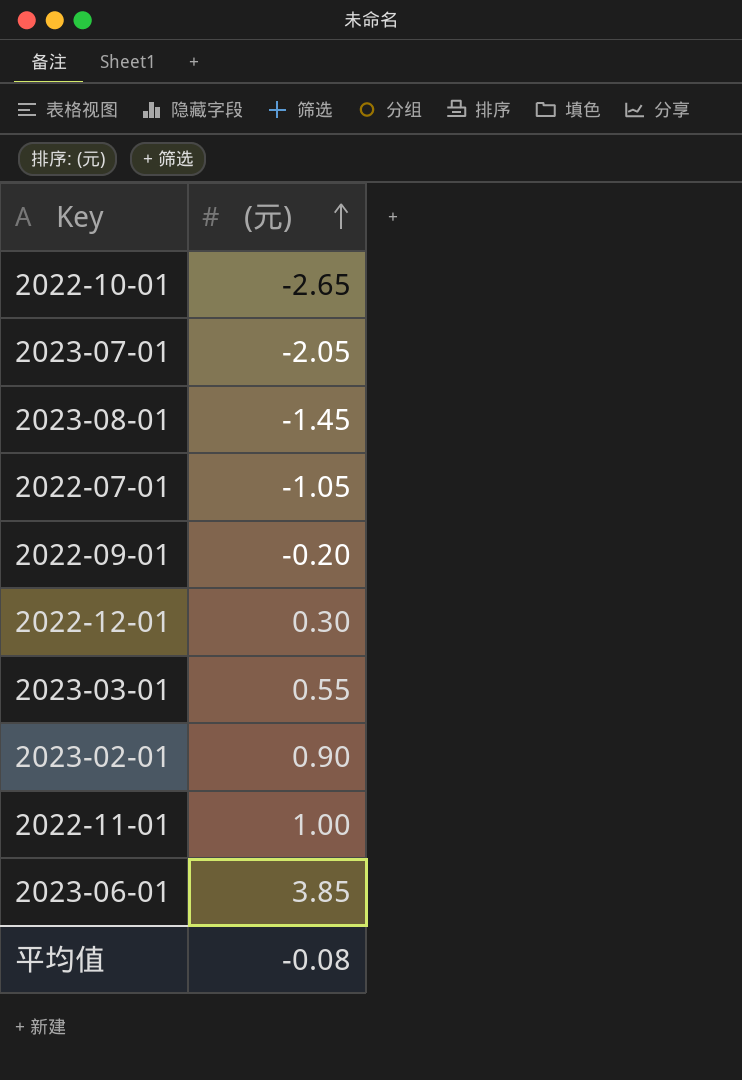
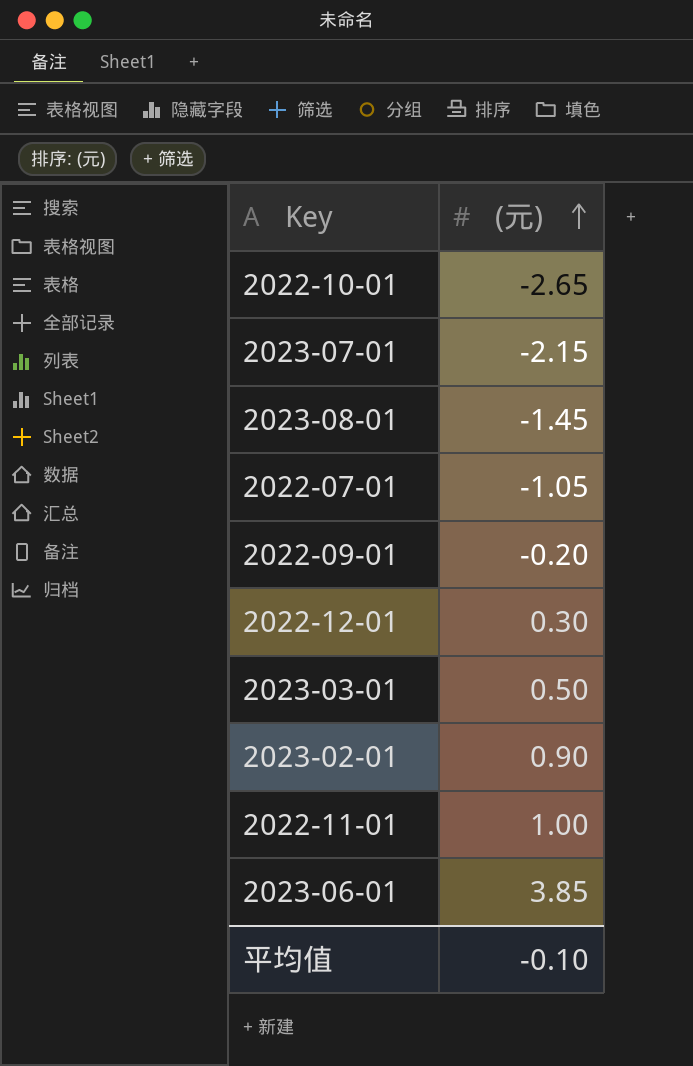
2023-07-01 | (元): -2.05 -> -2.15
2023-03-01 | (元): 0.55 -> 0.50
平均值 | (元): -0.08 -> -0.10

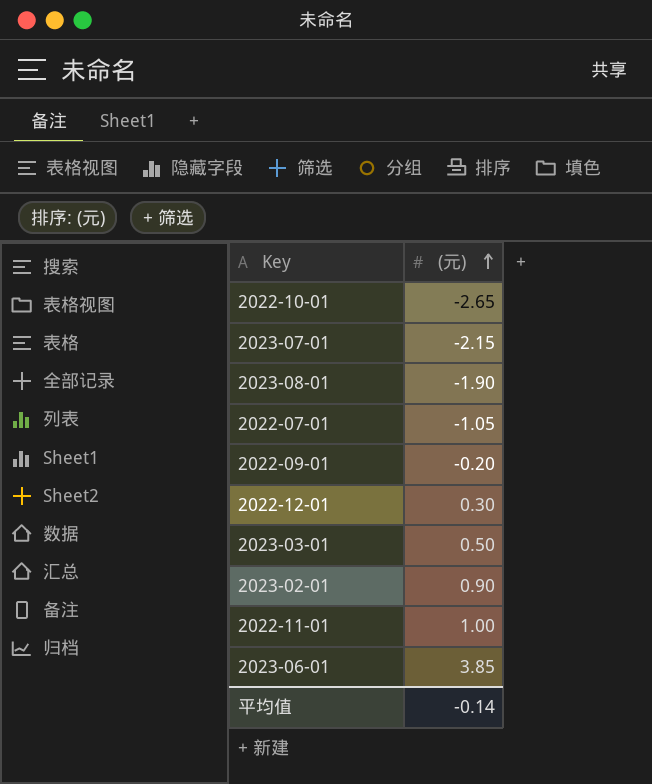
2023-08-01 | (元): -1.45 -> -1.90
平均值 | (元): -0.10 -> -0.14

